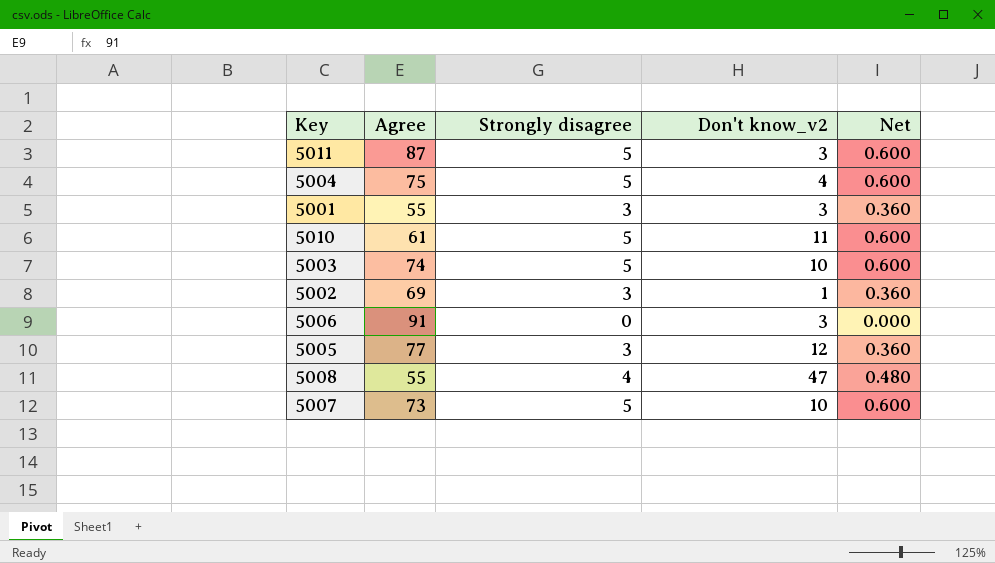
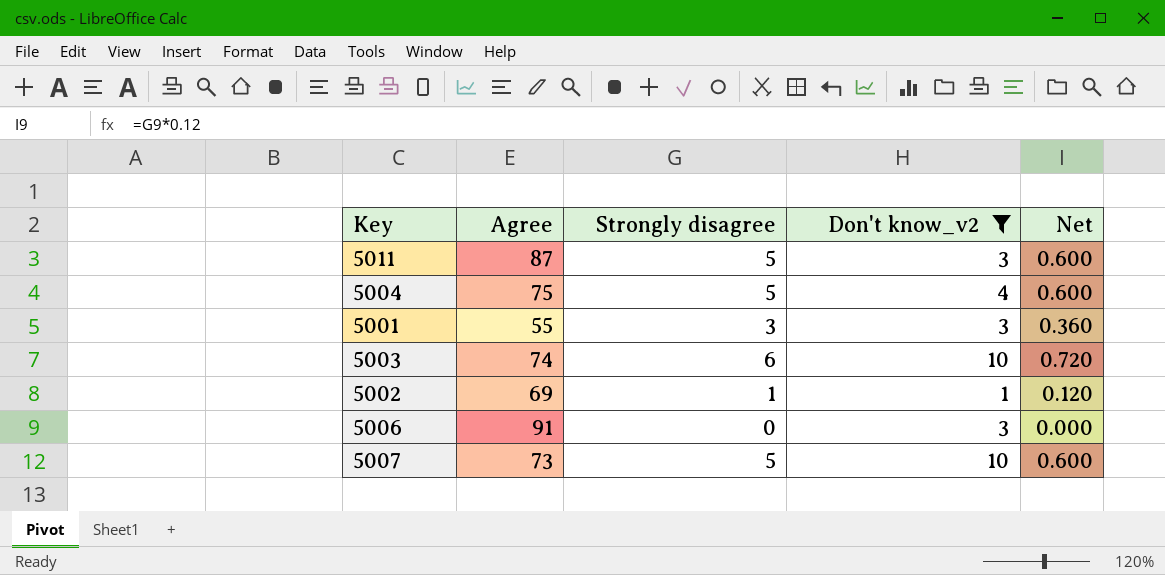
filter: none -> Don't know_v2 <= 10
5003 | Strongly disagree: 5 -> 6
5003 | Net: 0.600 -> 0.720
5002 | Strongly disagree: 3 -> 1
5002 | Net: 0.360 -> 0.120

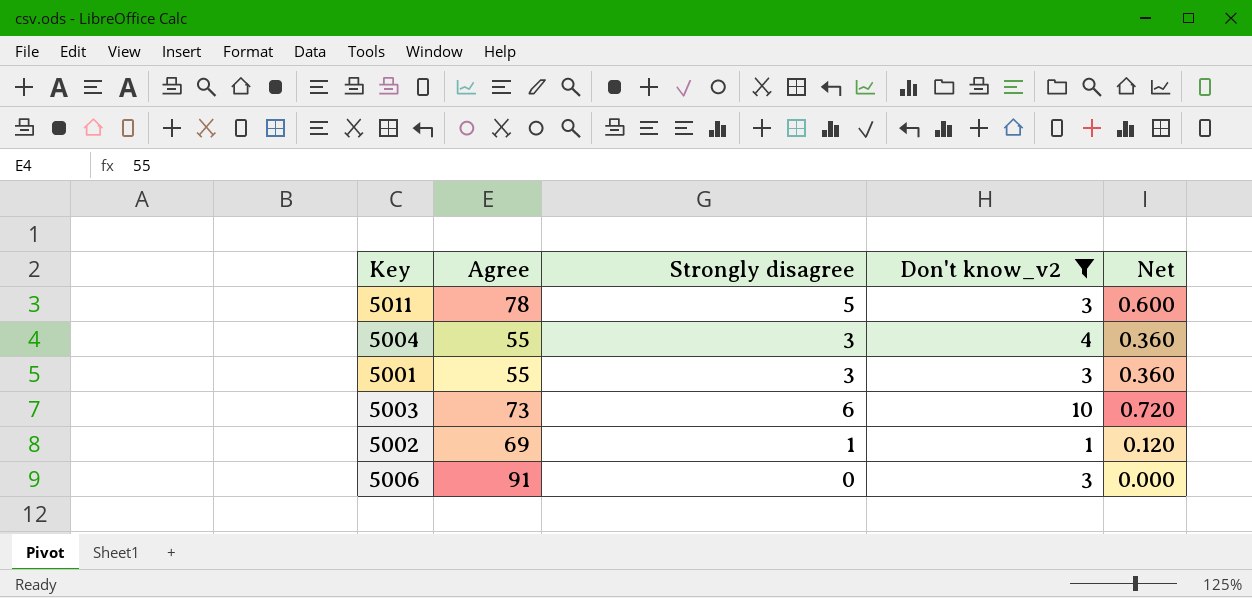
row 5007: 73 | 5 | 10 | 0.600 -> none
5011 | Agree: 87 -> 78
5004 | Agree: 75 -> 55
5004 | Strongly disagree: 5 -> 3
5004 | Net: 0.600 -> 0.360
5003 | Agree: 74 -> 73

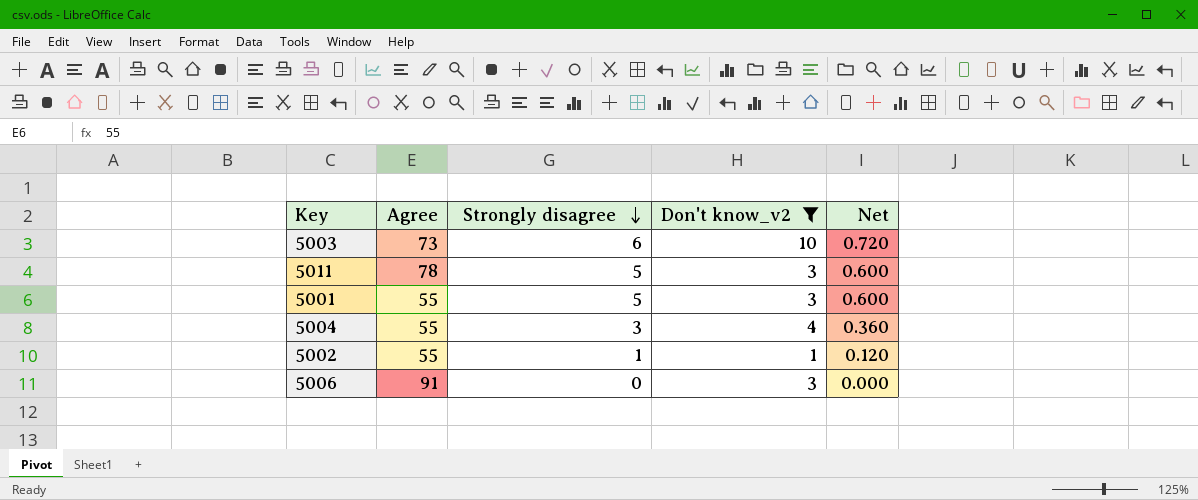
row order: none -> Strongly disagree descending
5001 | Strongly disagree: 3 -> 5
5001 | Net: 0.360 -> 0.600
5002 | Agree: 69 -> 55

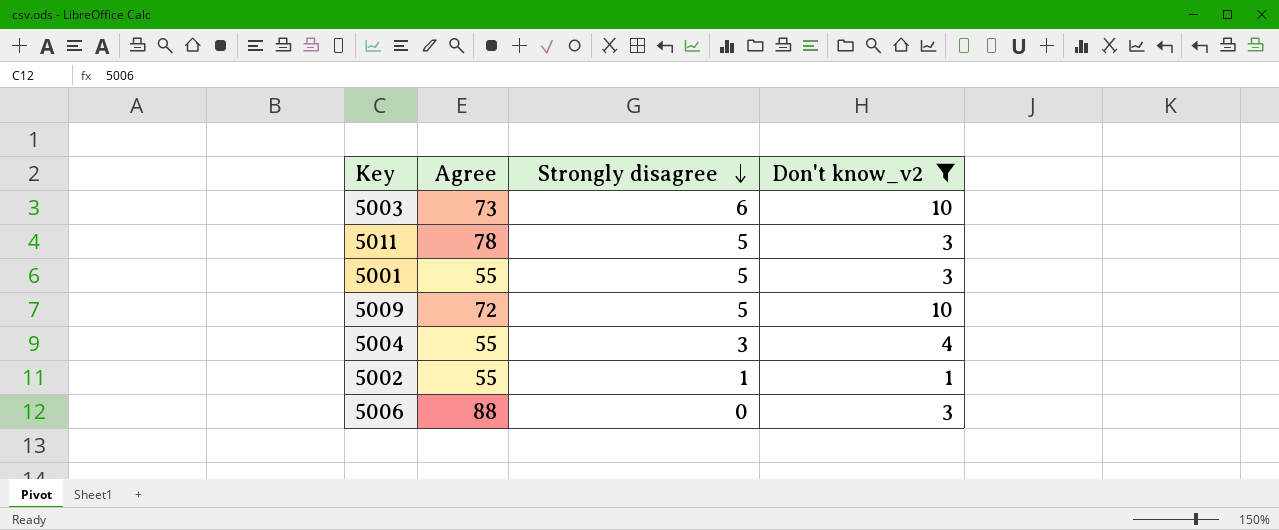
column Net | formula: [Strongly disagree] * 0.12 -> none
row 5009: none -> 72 | 5 | 10
5006 | Agree: 91 -> 88

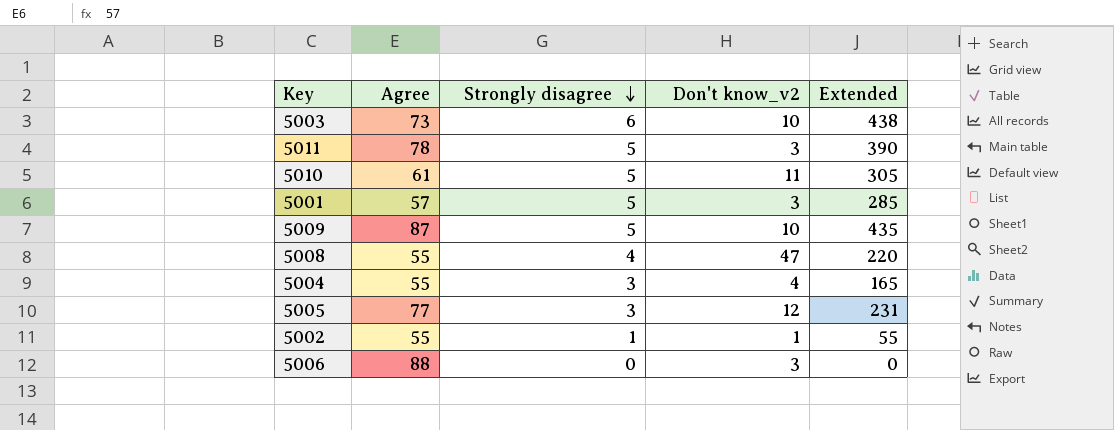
filter: Don't know_v2 <= 10 -> none
column Extended | formula: none -> [Agree] * [Strongly disagree]
5001 | Agree: 55 -> 57
5009 | Agree: 72 -> 87

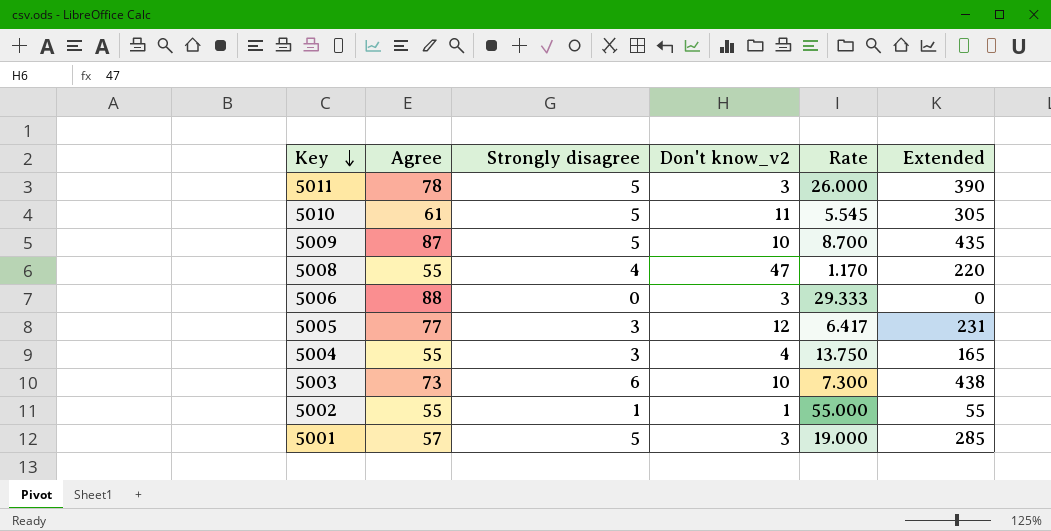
row order: Strongly disagree descending -> Key descending
column Rate | formula: none -> [Agree] / [Don't know_v2]

